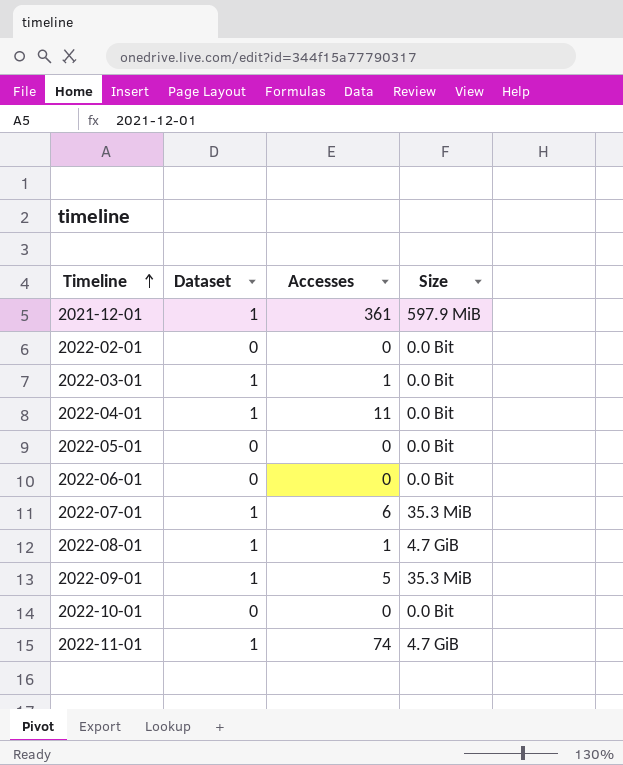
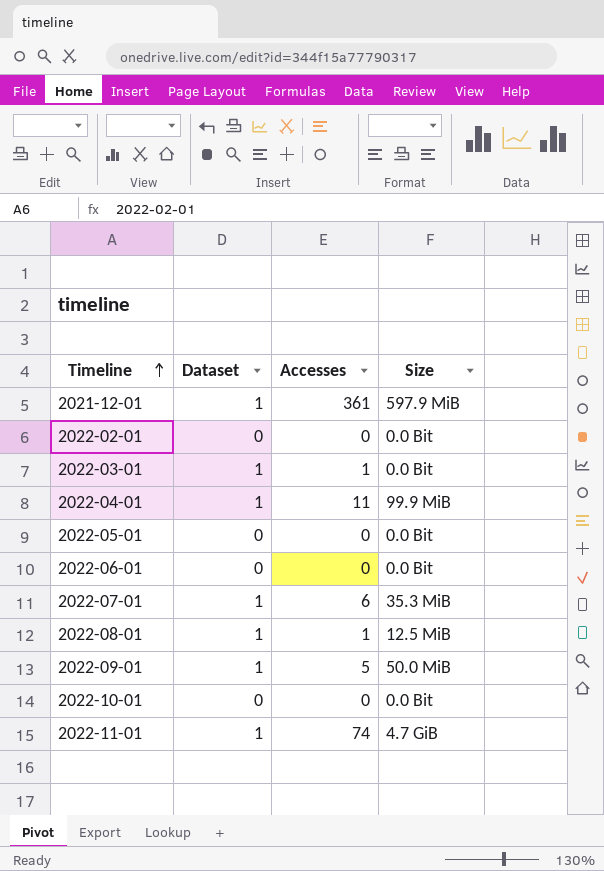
2022-04-01 | Size: 0.0 Bit -> 99.9 MiB
2022-08-01 | Size: 4.7 GiB -> 12.5 MiB
2022-09-01 | Size: 35.3 MiB -> 50.0 MiB

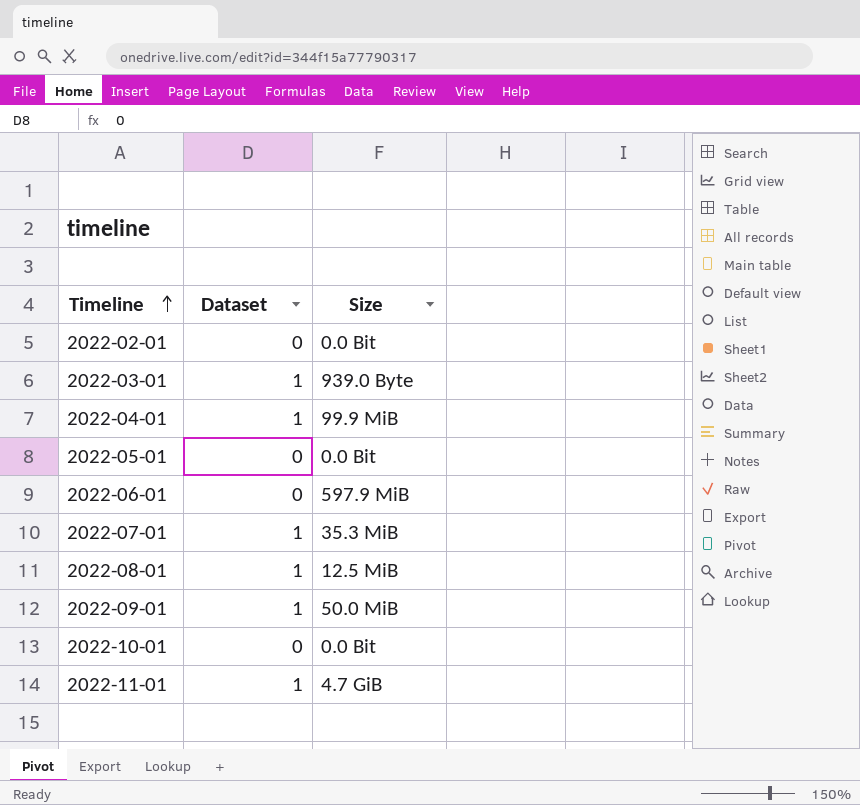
column Accesses | position: 3 -> none
row 2021-12-01: 1 | 361 | 597.9 MiB -> none
2022-03-01 | Size: 0.0 Bit -> 939.0 Byte
2022-06-01 | Size: 0.0 Bit -> 597.9 MiB

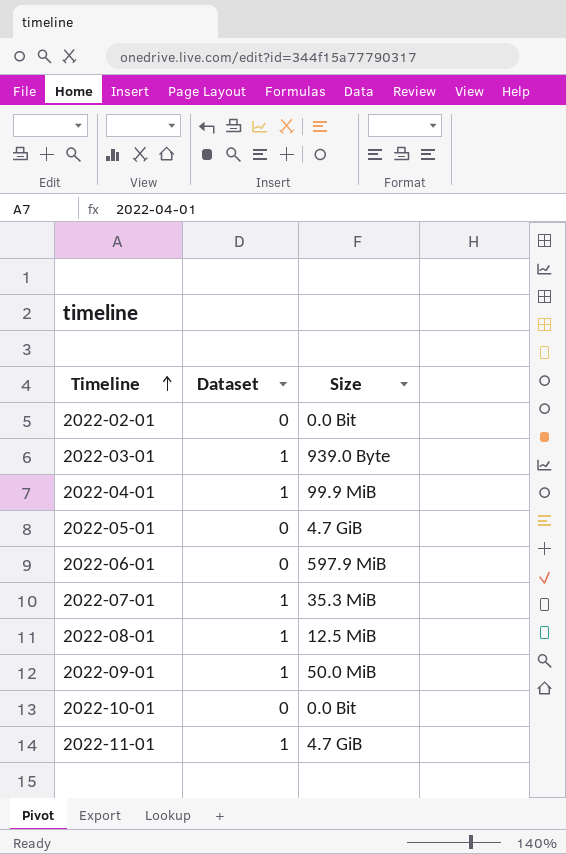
2022-05-01 | Size: 0.0 Bit -> 4.7 GiB

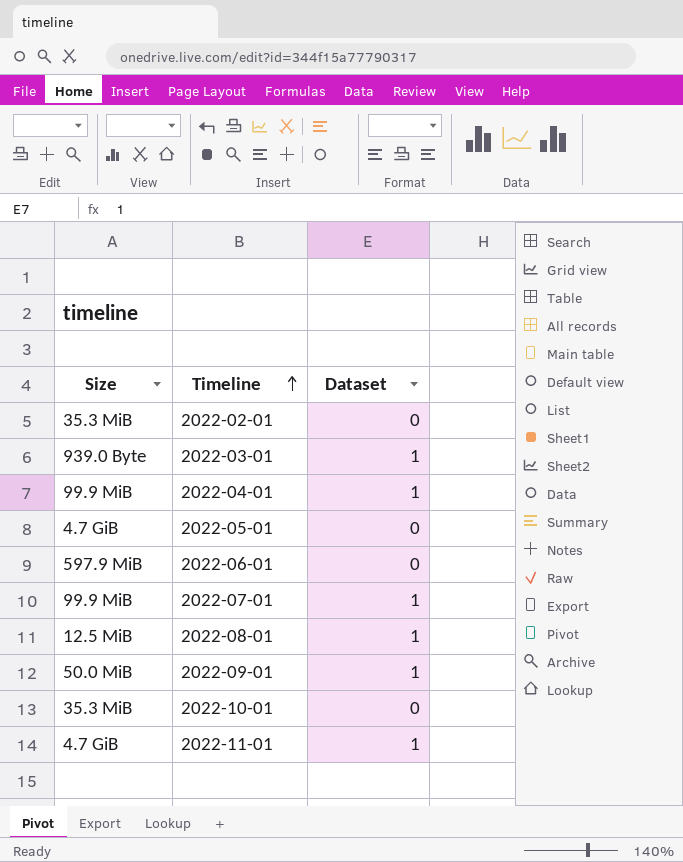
column Size | position: 3 -> 1
2022-02-01 | Size: 0.0 Bit -> 35.3 MiB
2022-07-01 | Size: 35.3 MiB -> 99.9 MiB
2022-10-01 | Size: 0.0 Bit -> 35.3 MiB

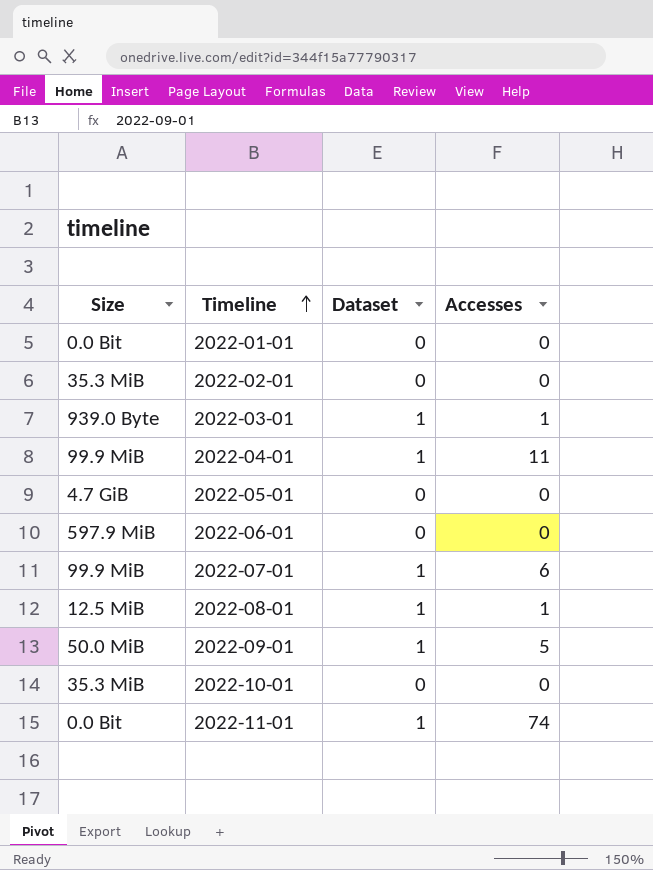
column Accesses | position: none -> 4
row 2022-01-01: none -> 0.0 Bit | 0 | 0
2022-11-01 | Size: 4.7 GiB -> 0.0 Bit

